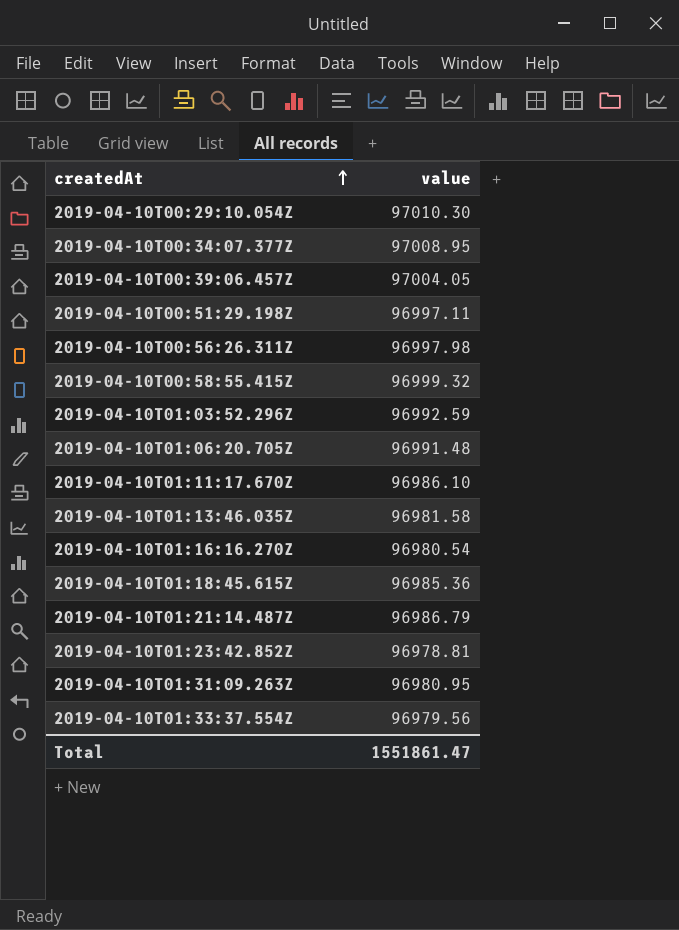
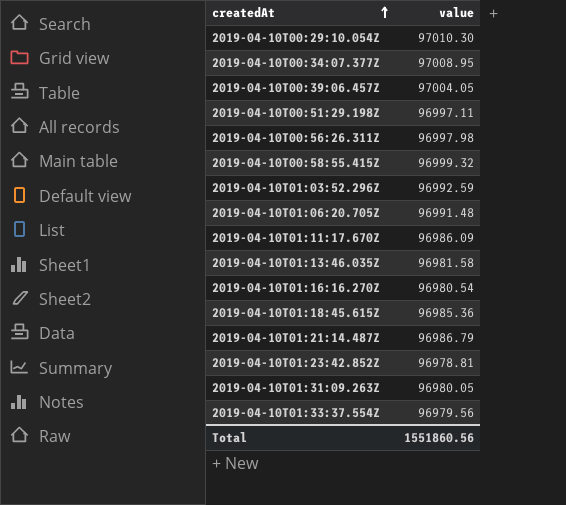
2019-04-10T01:11:17.670Z | value: 96986.10 -> 96986.09
2019-04-10T01:31:09.263Z | value: 96980.95 -> 96980.05
Total | value: 1551861.47 -> 1551860.56

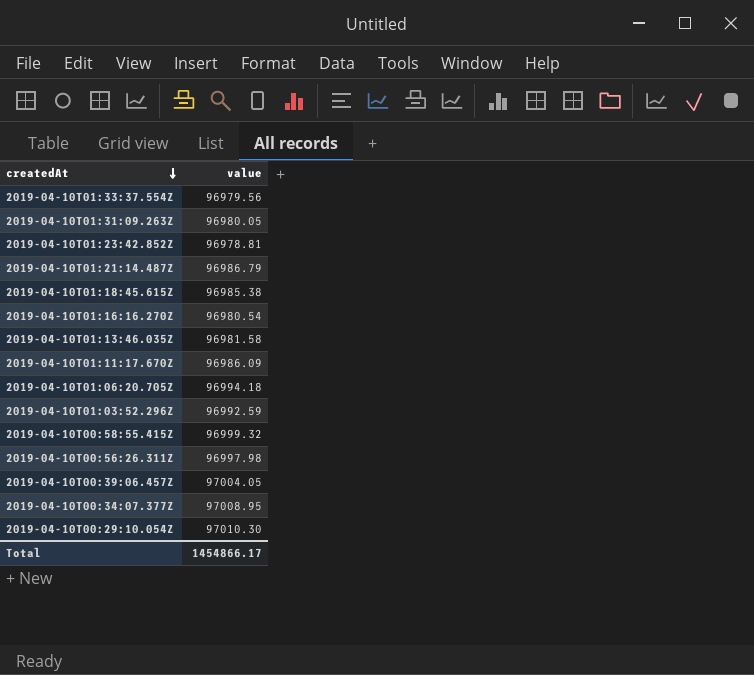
row order: createdAt ascending -> createdAt descending
row 2019-04-10T00:51:29.198Z: 96997.11 -> none
2019-04-10T01:18:45.615Z | value: 96985.36 -> 96985.38
2019-04-10T01:06:20.705Z | value: 96991.48 -> 96994.18
Total | value: 1551860.56 -> 1454866.17

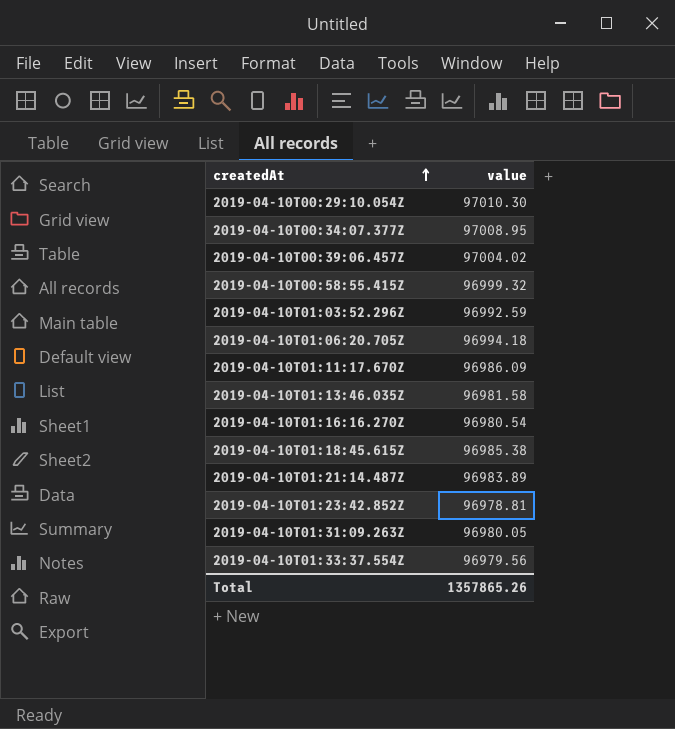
row order: createdAt descending -> createdAt ascending
row 2019-04-10T00:56:26.311Z: 96997.98 -> none
2019-04-10T00:39:06.457Z | value: 97004.05 -> 97004.02
2019-04-10T01:21:14.487Z | value: 96986.79 -> 96983.89
Total | value: 1454866.17 -> 1357865.26

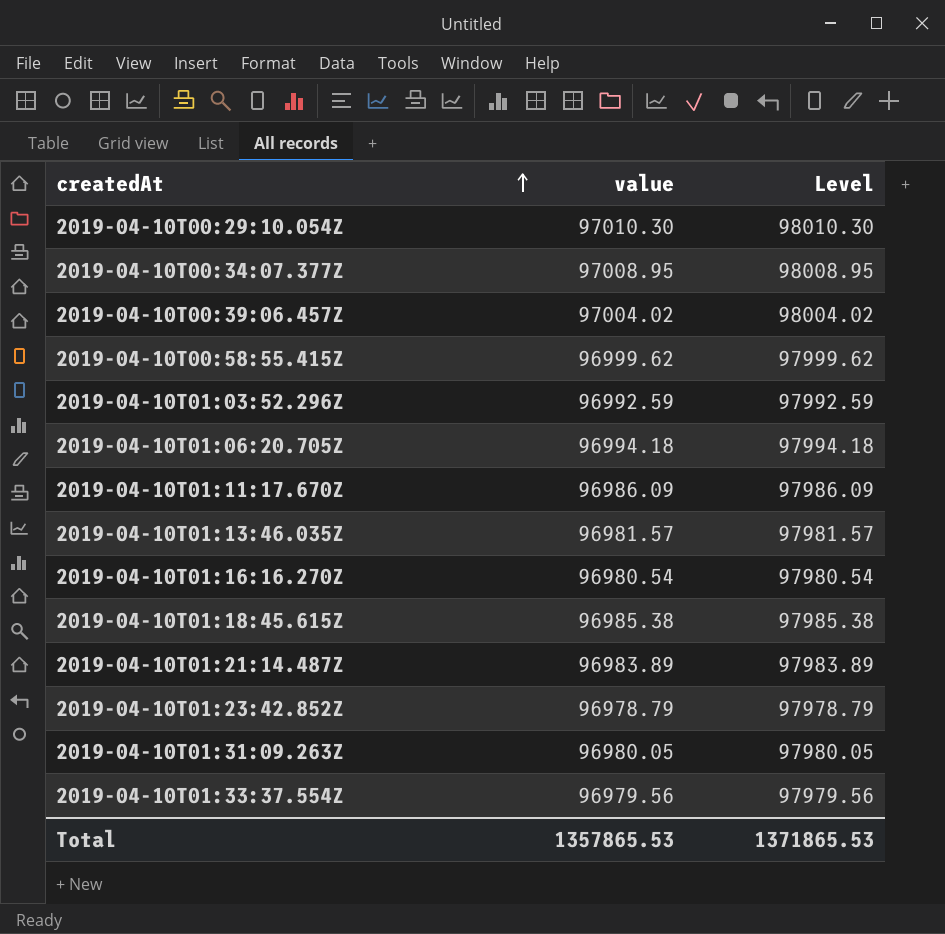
column Level | formula: none -> [value] + 1000
2019-04-10T00:58:55.415Z | value: 96999.32 -> 96999.62
2019-04-10T01:13:46.035Z | value: 96981.58 -> 96981.57
2019-04-10T01:23:42.852Z | value: 96978.81 -> 96978.79
Total | value: 1357865.26 -> 1357865.53

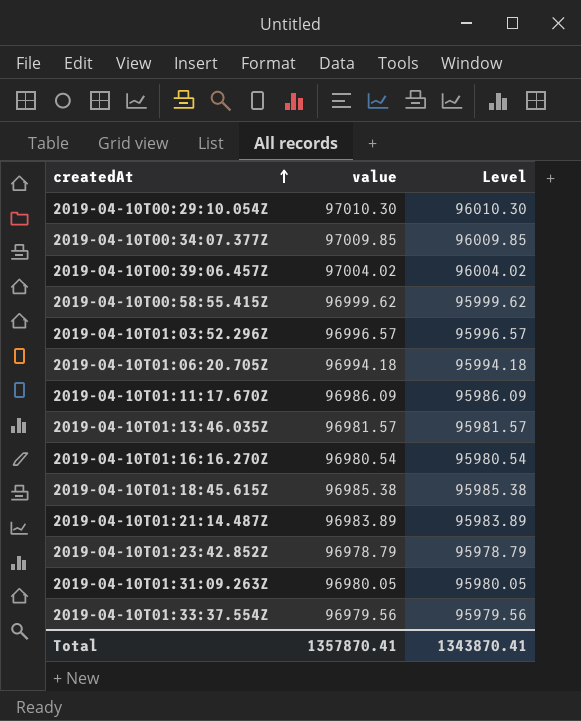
column Level | formula: [value] + 1000 -> [value] - 1000
2019-04-10T00:34:07.377Z | value: 97008.95 -> 97009.85
2019-04-10T01:03:52.296Z | value: 96992.59 -> 96996.57
Total | value: 1357865.53 -> 1357870.41
Total | Level: 1371865.53 -> 1343870.41

